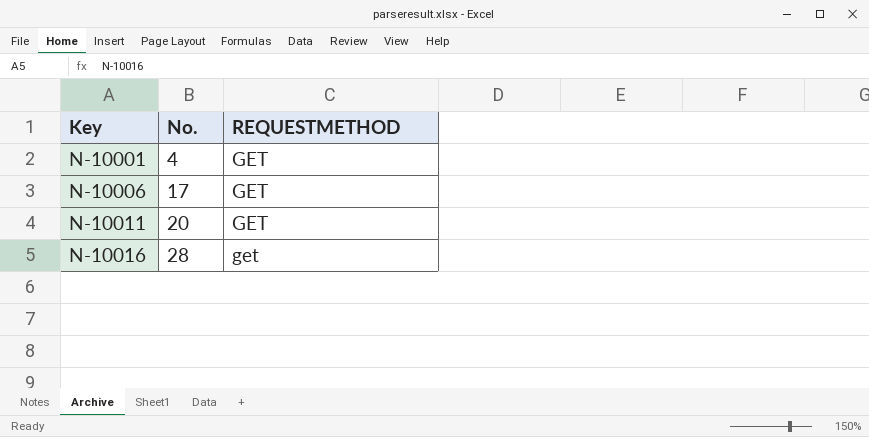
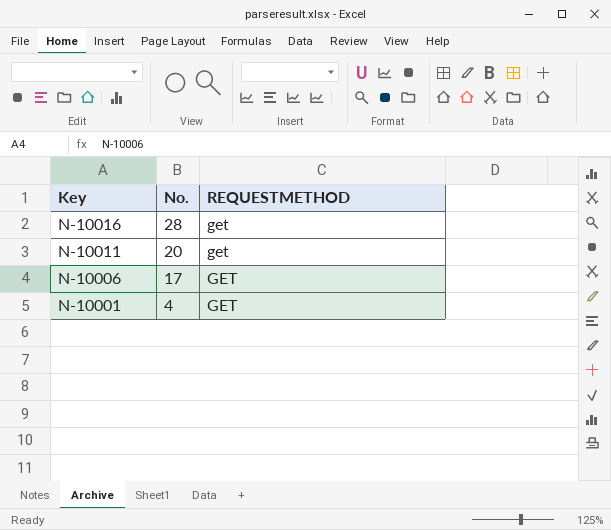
row order: Key ascending -> Key descending
N-10011 | REQUESTMETHOD: GET -> get

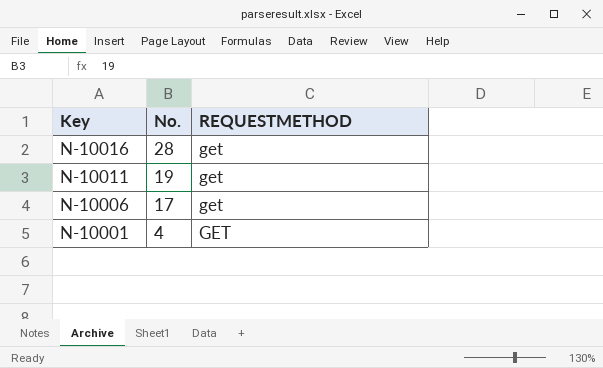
N-10011 | No.: 20 -> 19
N-10006 | REQUESTMETHOD: GET -> get

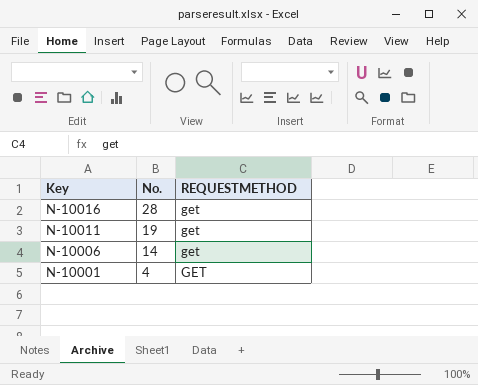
N-10006 | No.: 17 -> 14

